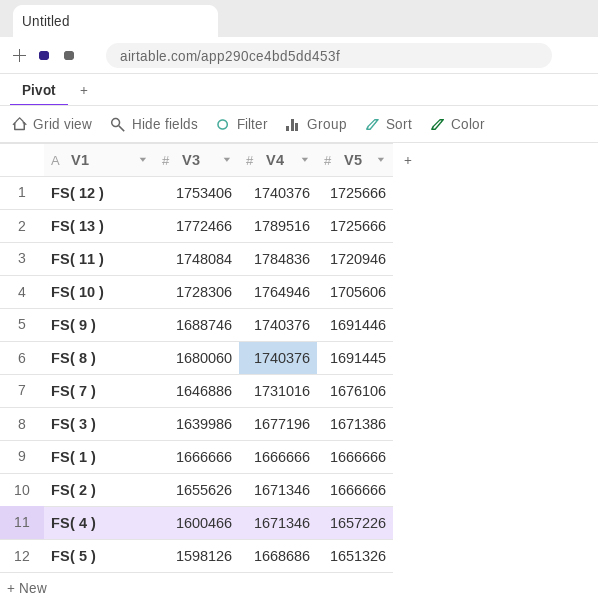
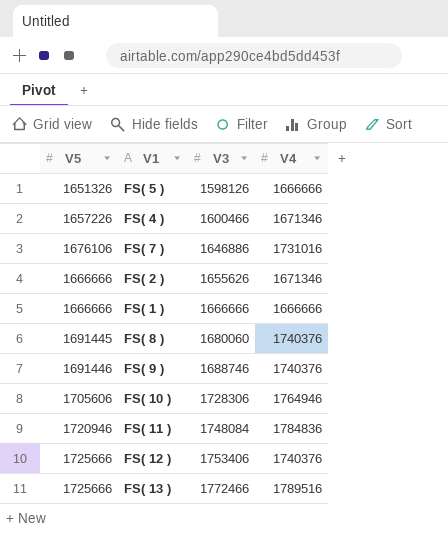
row order: V5 descending -> V3 ascending
column V5 | position: 4 -> 1
row FS( 3 ): 1639986 | 1677196 | 1671386 -> none
FS( 5 ) | V4: 1668686 -> 1666666

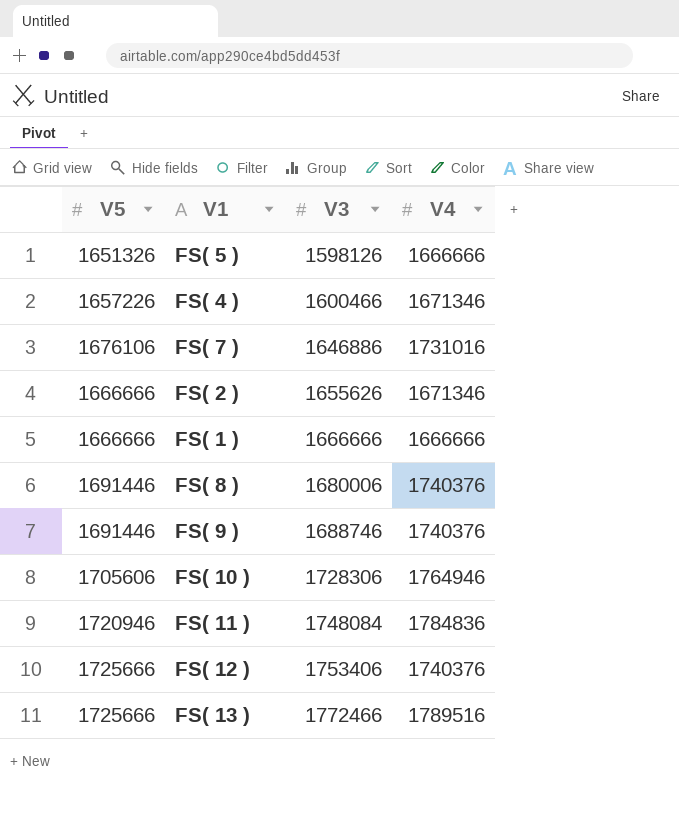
FS( 8 ) | V5: 1691445 -> 1691446
FS( 8 ) | V3: 1680060 -> 1680006

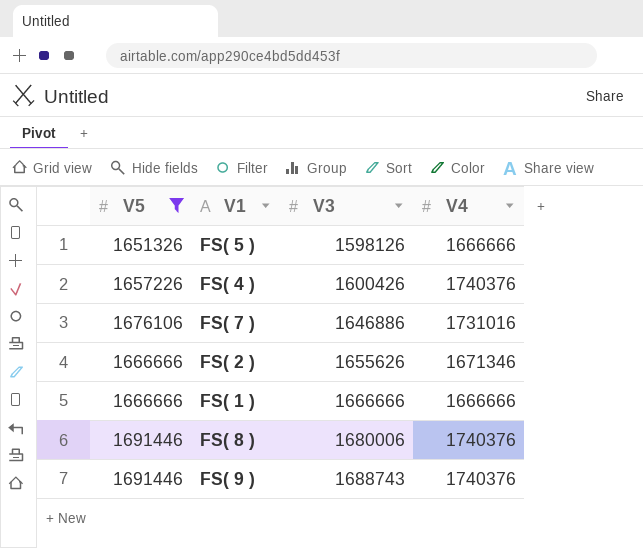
filter: none -> V5 <= 1691446
FS( 4 ) | V3: 1600466 -> 1600426
FS( 4 ) | V4: 1671346 -> 1740376
FS( 9 ) | V3: 1688746 -> 1688743

